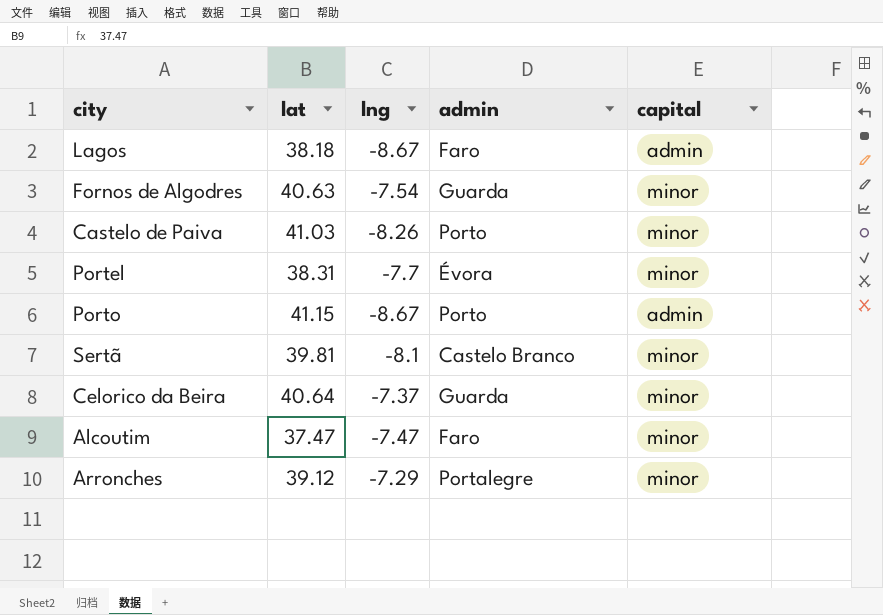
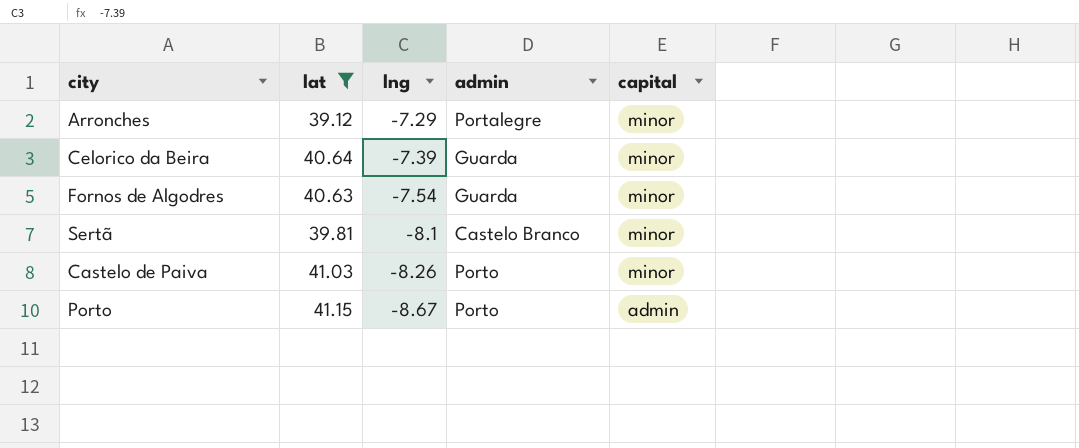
filter: none -> lat >= 39.12
row order: none -> lng descending
Celorico da Beira | lng: -7.37 -> -7.39

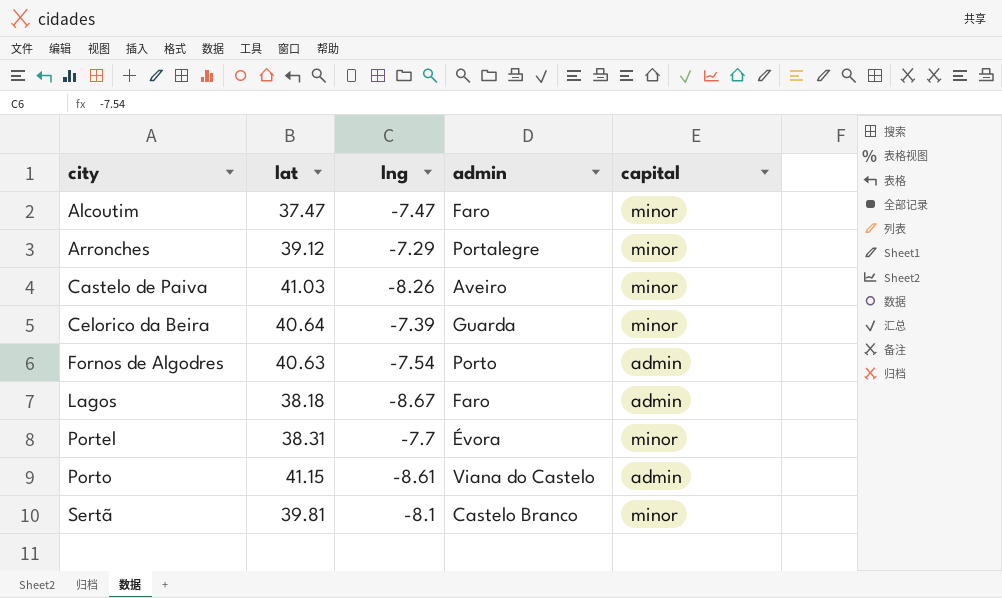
filter: lat >= 39.12 -> none
row order: lng descending -> city ascending
Castelo de Paiva | admin: Porto -> Aveiro
Fornos de Algodres | admin: Guarda -> Porto
Fornos de Algodres | capital: minor -> admin
Porto | lng: -8.67 -> -8.61
Porto | admin: Porto -> Viana do Castelo

